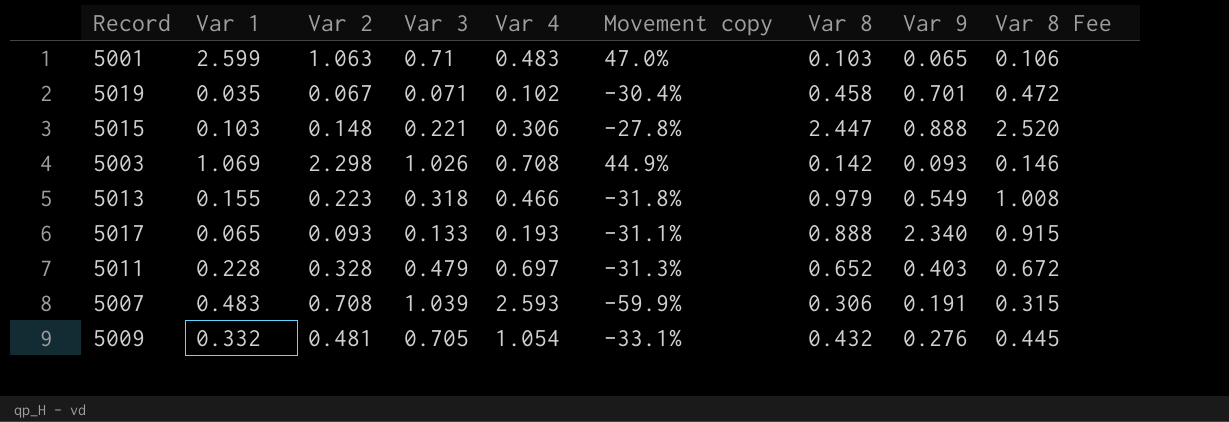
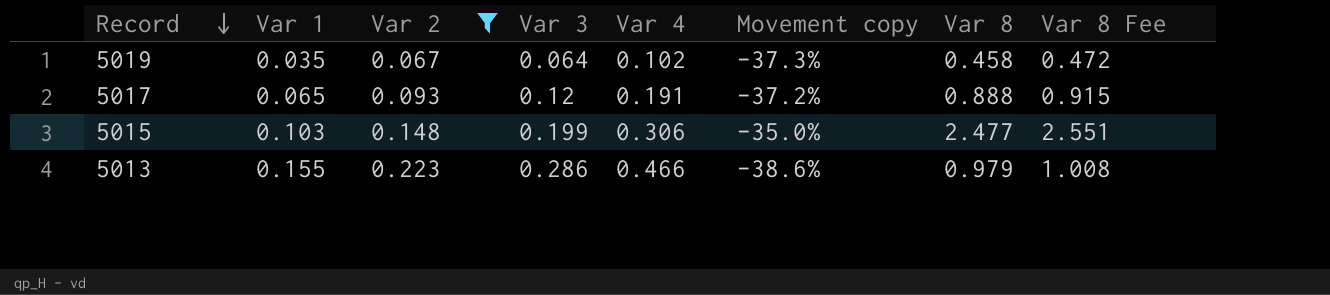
filter: none -> Var 2 <= 0.223
row order: none -> Record descending
column Var 9 | position: 8 -> none
5019 | Var 3: 0.071 -> 0.064
5019 | Movement copy: -30.4% -> -37.3%
5017 | Var 3: 0.133 -> 0.12
5017 | Var 4: 0.193 -> 0.191
5017 | Movement copy: -31.1% -> -37.2%
5015 | Var 3: 0.221 -> 0.199
5015 | Movement copy: -27.8% -> -35.0%
5015 | Var 8: 2.447 -> 2.477
5015 | Var 8 Fee: 2.520 -> 2.551
5013 | Var 3: 0.318 -> 0.286
5013 | Movement copy: -31.8% -> -38.6%

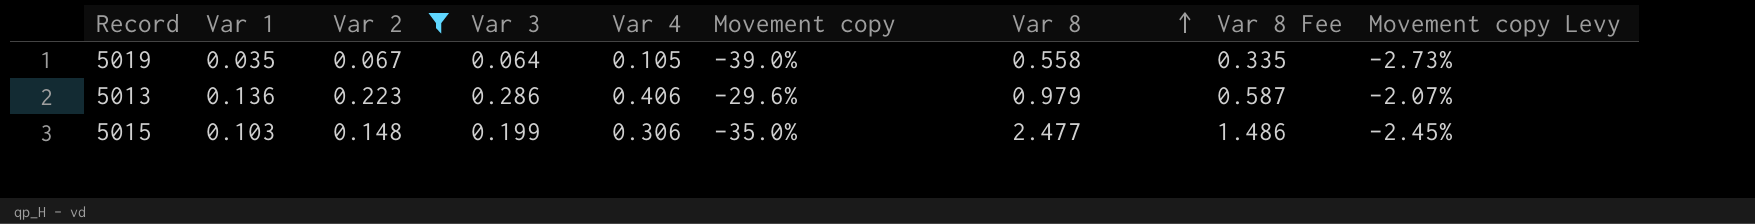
row order: Record descending -> Var 8 ascending
column Var 8 Fee | formula: [Var 8] * 1.03 -> [Var 8] * 0.6
column Movement copy Levy | formula: none -> [Movement copy] * 0.07
row 5017: 0.065 | 0.093 | 0.12 | 0.191 | -37.2% | 0.888 | 0.915 -> none
5019 | Var 4: 0.102 -> 0.105
5019 | Movement copy: -37.3% -> -39.0%
5019 | Var 8: 0.458 -> 0.558
5013 | Var 1: 0.155 -> 0.136
5013 | Var 4: 0.466 -> 0.406
5013 | Movement copy: -38.6% -> -29.6%

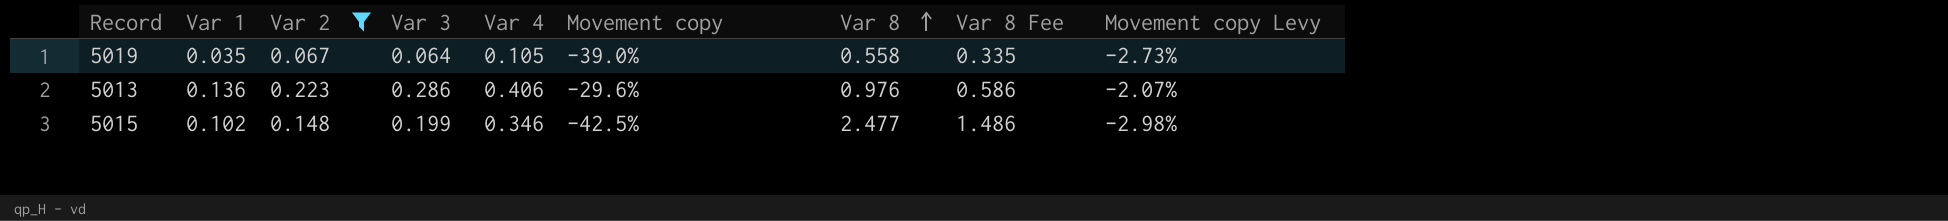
5013 | Var 8: 0.979 -> 0.976
5013 | Var 8 Fee: 0.587 -> 0.586
5015 | Var 1: 0.103 -> 0.102
5015 | Var 4: 0.306 -> 0.346
5015 | Movement copy: -35.0% -> -42.5%
5015 | Movement copy Levy: -2.45% -> -2.98%

